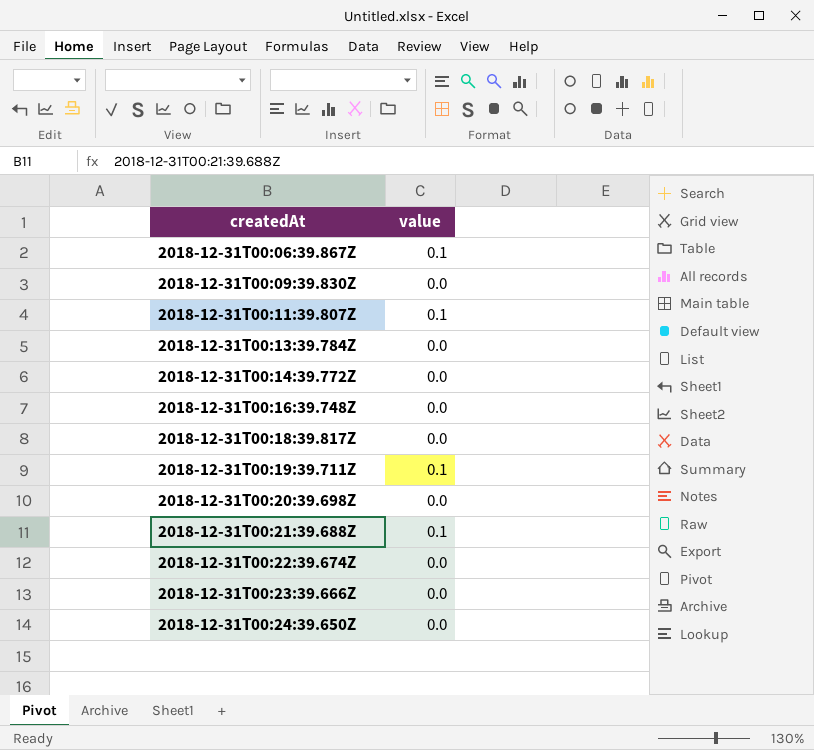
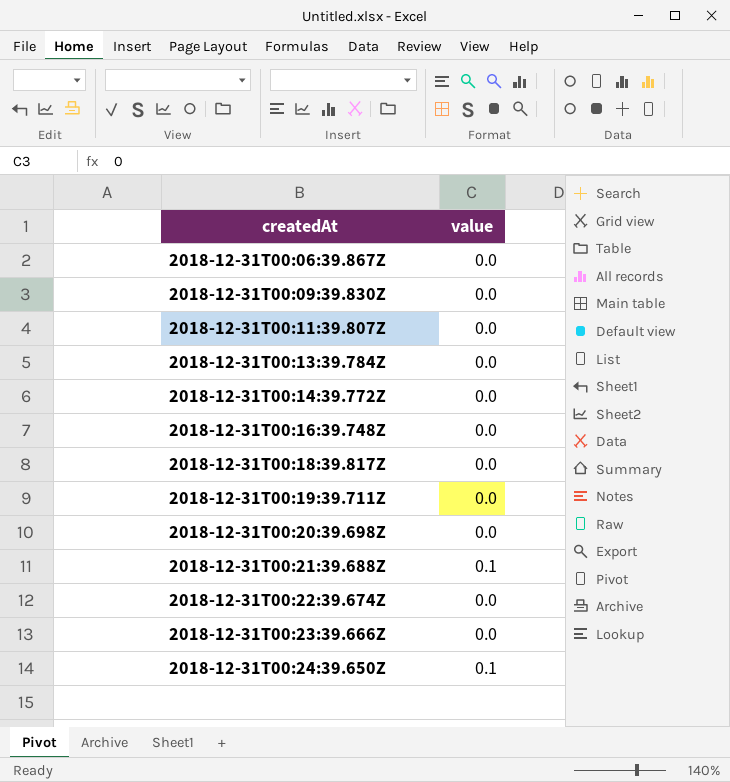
2018-12-31T00:06:39.867Z | value: 0.1 -> 0.0
2018-12-31T00:11:39.807Z | value: 0.1 -> 0.0
2018-12-31T00:19:39.711Z | value: 0.1 -> 0.0
2018-12-31T00:24:39.650Z | value: 0.0 -> 0.1

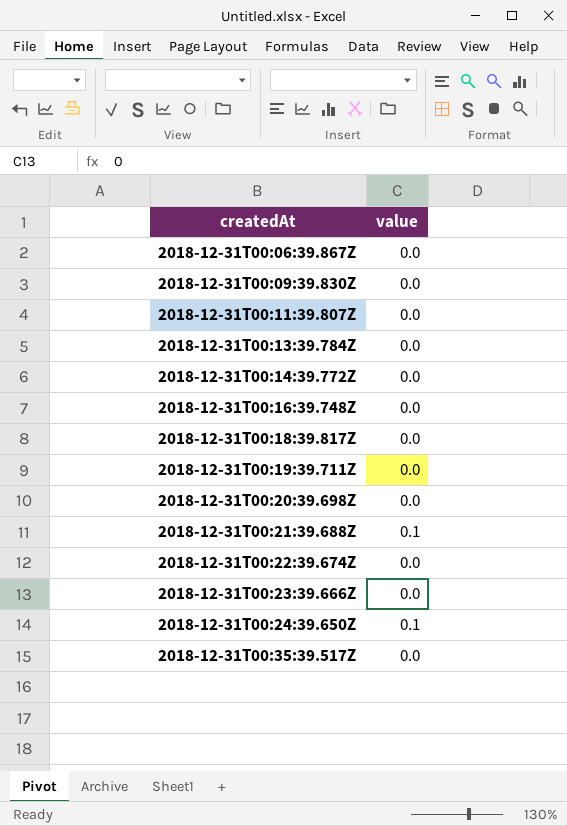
row 2018-12-31T00:35:39.517Z: none -> 0.0

